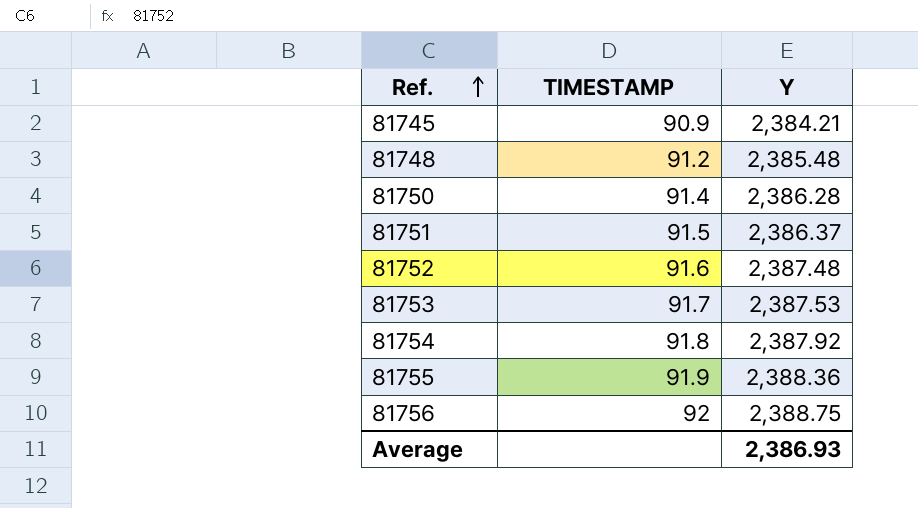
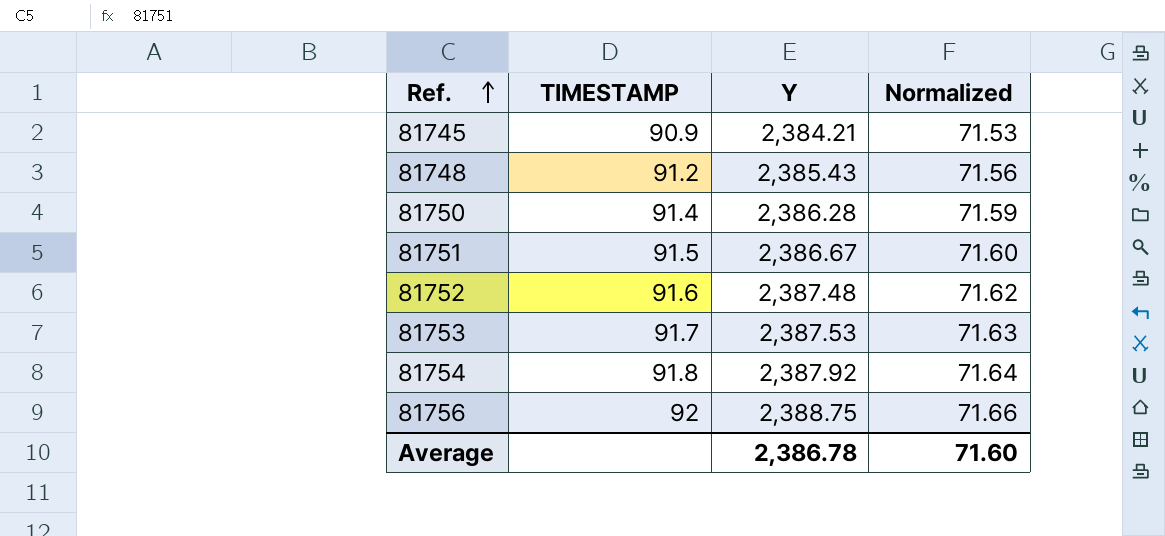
column Normalized | formula: none -> [Y] * 0.03
row 81755: 91.9 | 2,388.36 -> none
81748 | Y: 2,385.48 -> 2,385.43
81751 | Y: 2,386.37 -> 2,386.67
Average | Y: 2,386.93 -> 2,386.78

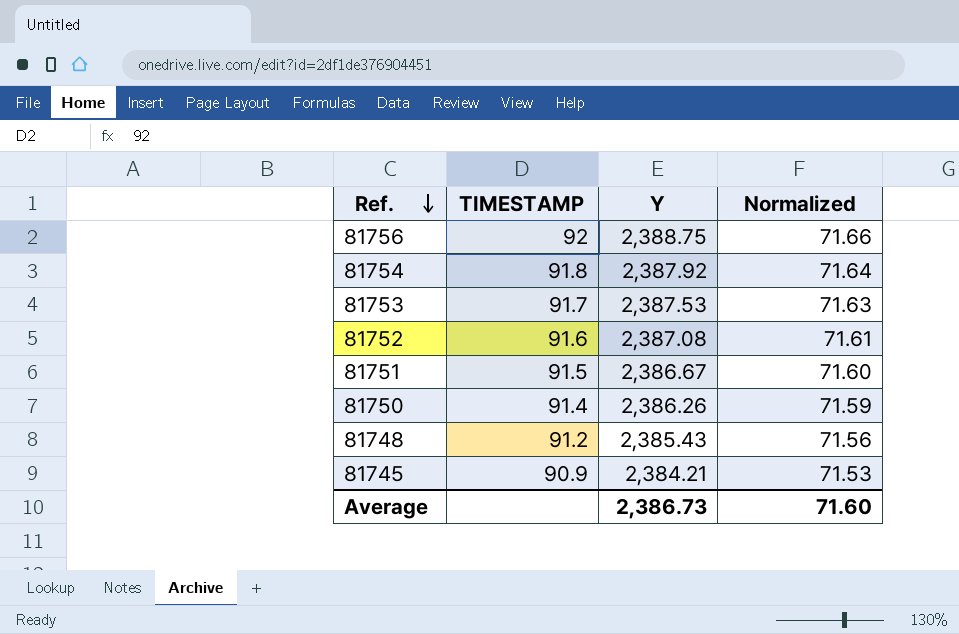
row order: Ref. ascending -> Ref. descending
81752 | Y: 2,387.48 -> 2,387.08
81752 | Normalized: 71.62 -> 71.61
81750 | Y: 2,386.28 -> 2,386.26
Average | Y: 2,386.78 -> 2,386.73

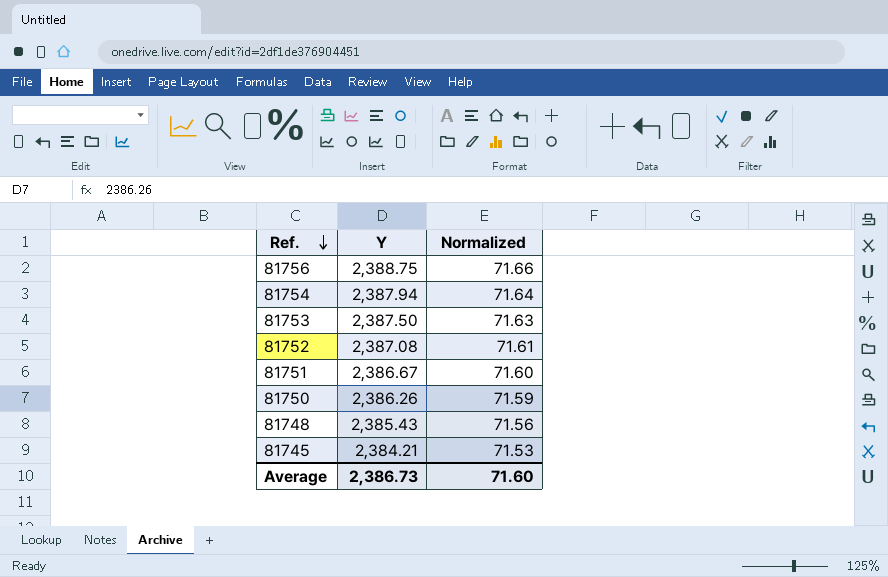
column TIMESTAMP | position: 2 -> none
81754 | Y: 2,387.92 -> 2,387.94
81753 | Y: 2,387.53 -> 2,387.50

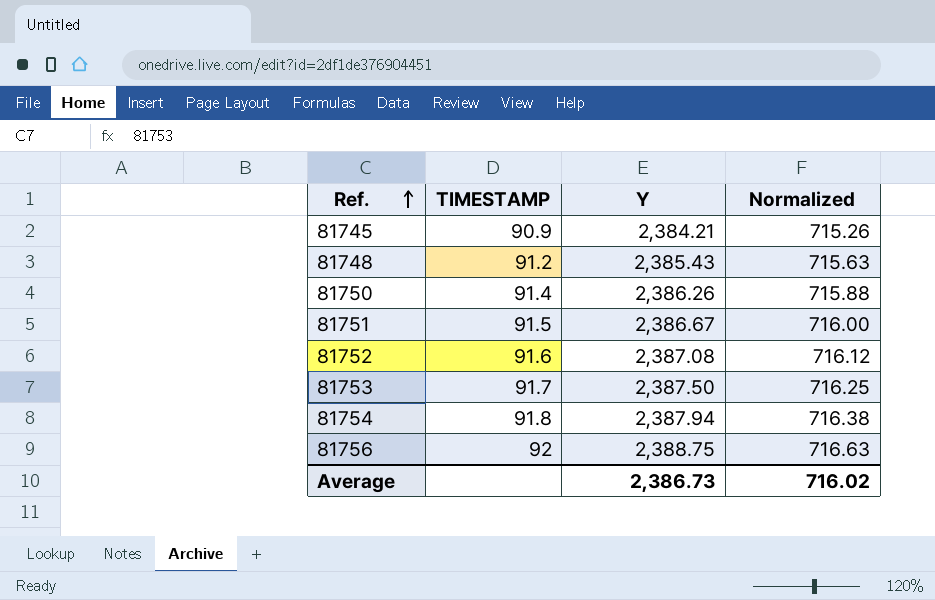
row order: Ref. descending -> Ref. ascending
column TIMESTAMP | position: none -> 2
column Normalized | formula: [Y] * 0.03 -> [Y] * 0.3
Average | Normalized: 71.60 -> 716.02

